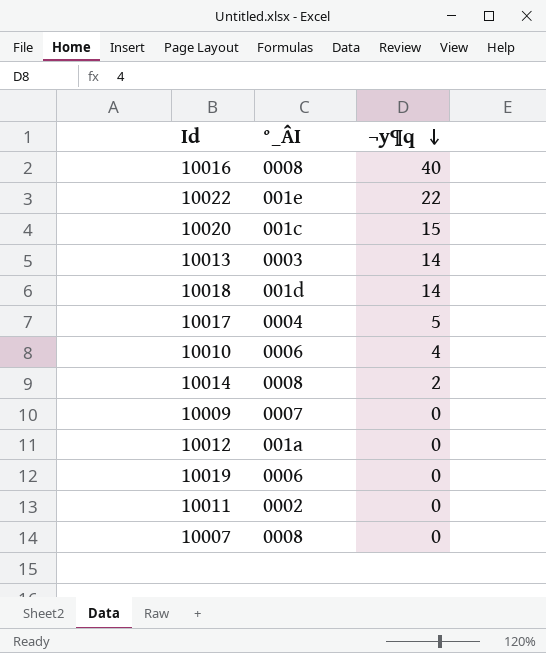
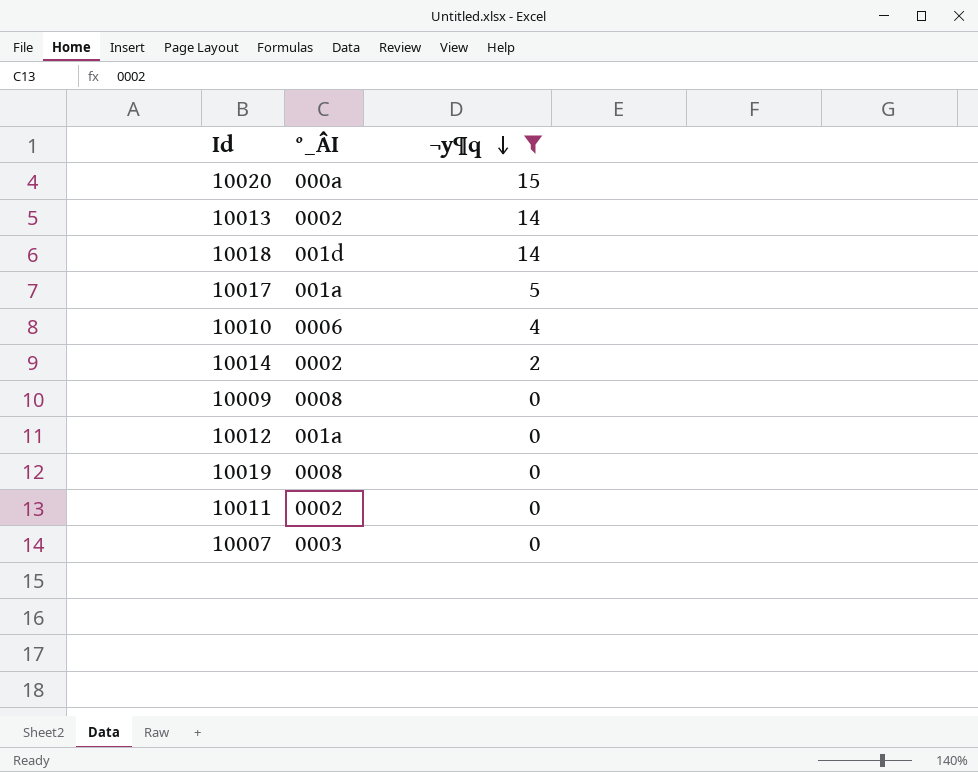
filter: none -> ¬y¶q <= 15
10020 | °_ÂI: 001c -> 000a
10013 | °_ÂI: 0003 -> 0002
10017 | °_ÂI: 0004 -> 001a
10014 | °_ÂI: 0008 -> 0002
10009 | °_ÂI: 0007 -> 0008
10019 | °_ÂI: 0006 -> 0008
10007 | °_ÂI: 0008 -> 0003

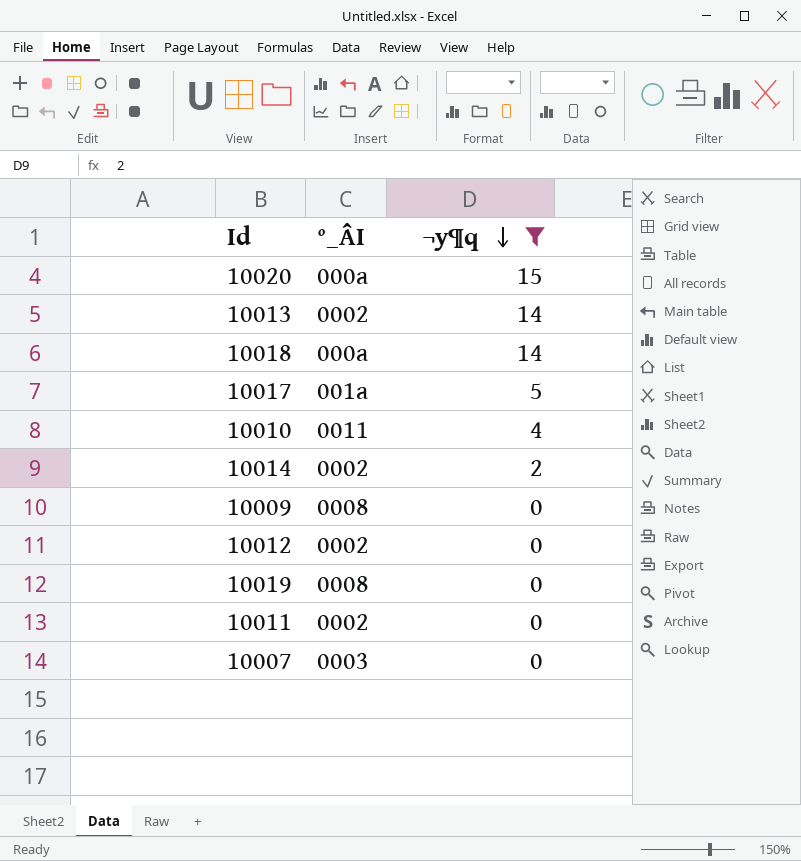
10018 | °_ÂI: 001d -> 000a
10010 | °_ÂI: 0006 -> 0011
10012 | °_ÂI: 001a -> 0002

